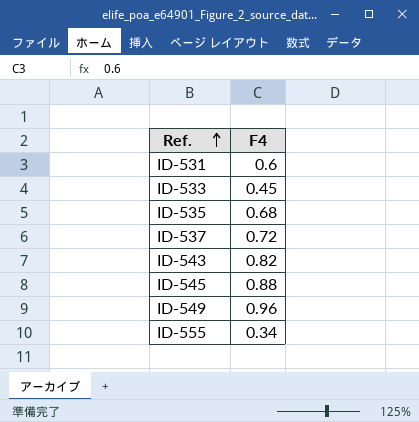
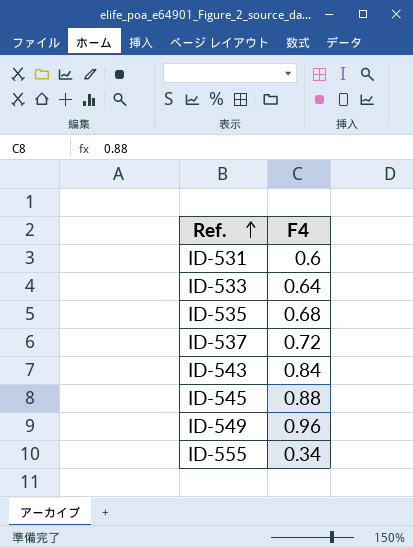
ID-533 | F4: 0.45 -> 0.64
ID-543 | F4: 0.82 -> 0.84

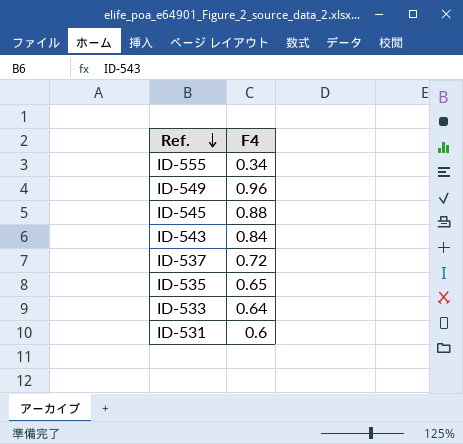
row order: Ref. ascending -> Ref. descending
ID-535 | F4: 0.68 -> 0.65

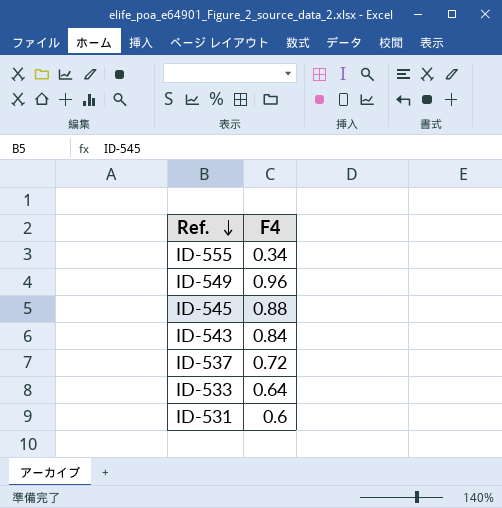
row ID-535: 0.65 -> none

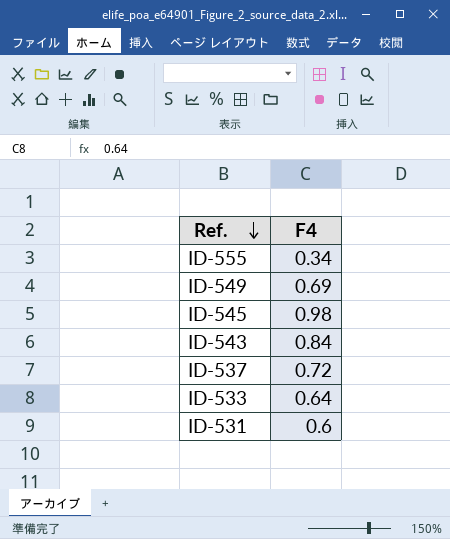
ID-549 | F4: 0.96 -> 0.69
ID-545 | F4: 0.88 -> 0.98

